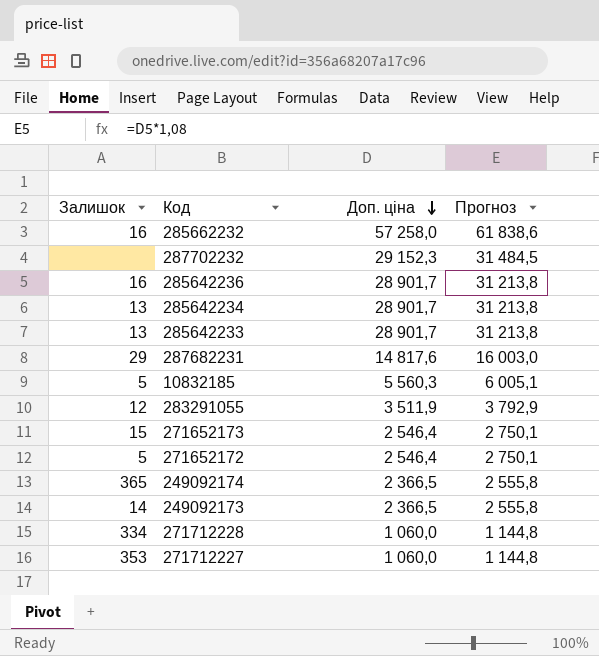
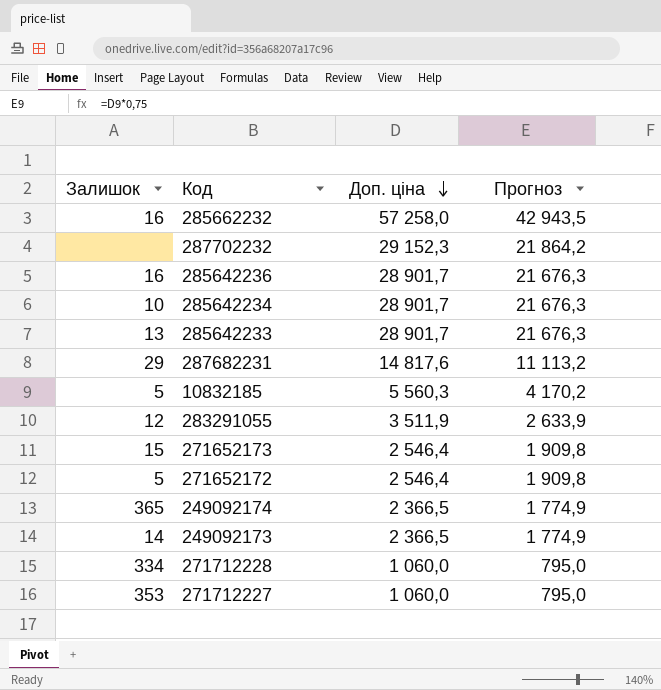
column Прогноз | formula: [Доп. ціна] * 1,08 -> [Доп. ціна] * 0,75
285642234 | Залишок: 13 -> 10

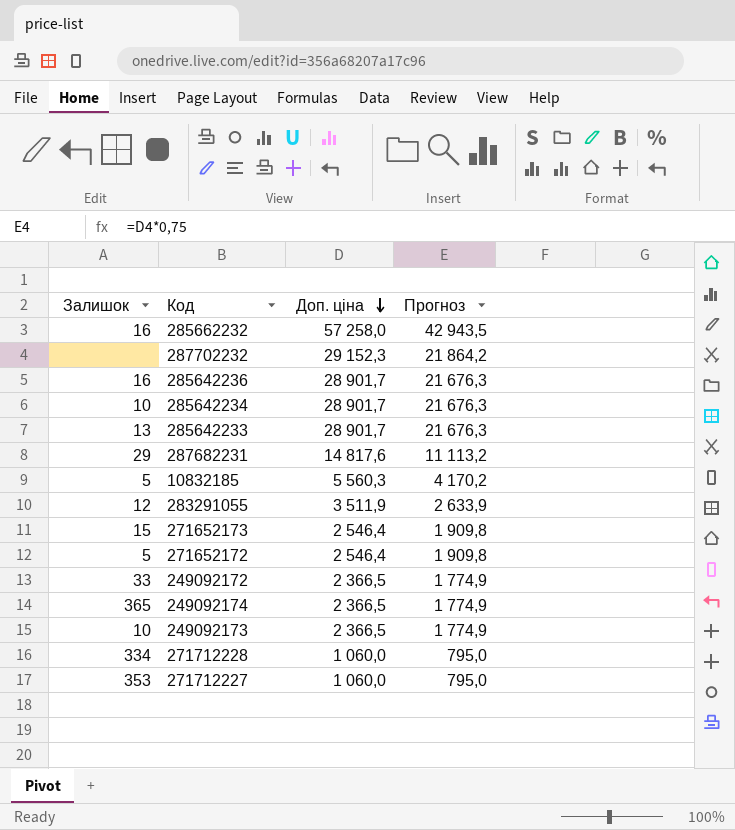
row 249092172: none -> 33 | 2 366,5 | 1 774,9
249092173 | Залишок: 14 -> 10

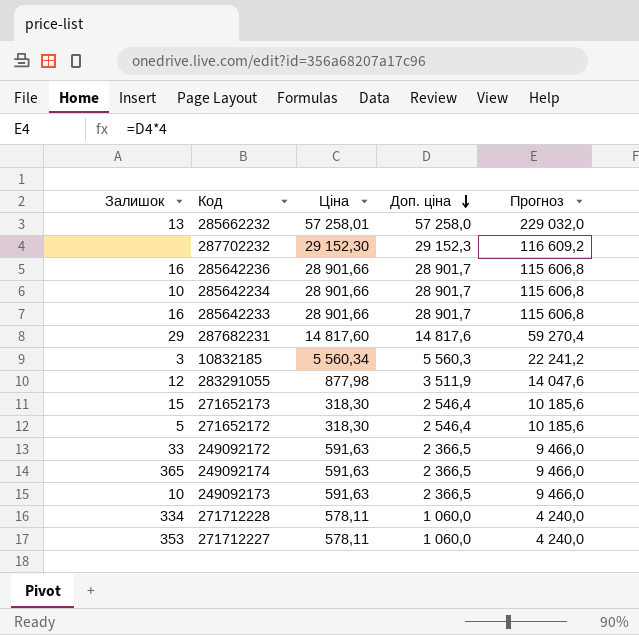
column Ціна | position: none -> 3
column Прогноз | formula: [Доп. ціна] * 0,75 -> [Доп. ціна] * 4
285662232 | Залишок: 16 -> 13
285642233 | Залишок: 13 -> 16
10832185 | Залишок: 5 -> 3

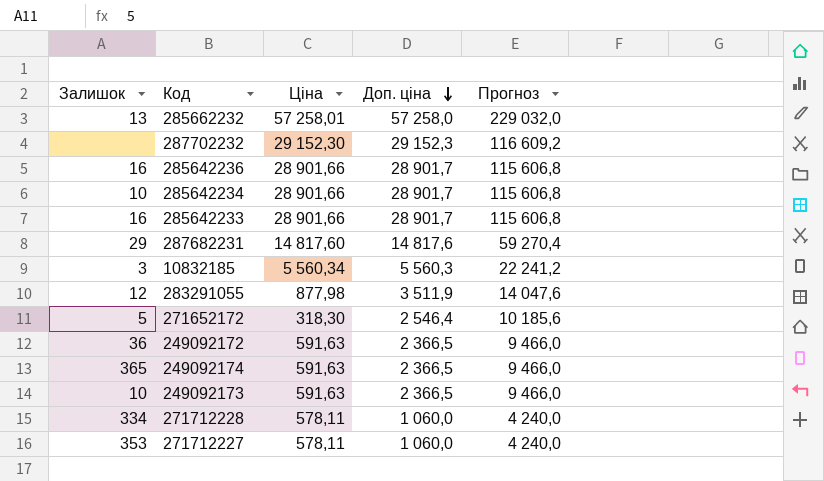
row 271652173: 15 | 318,30 | 2 546,4 | 10 185,6 -> none
249092172 | Залишок: 33 -> 36

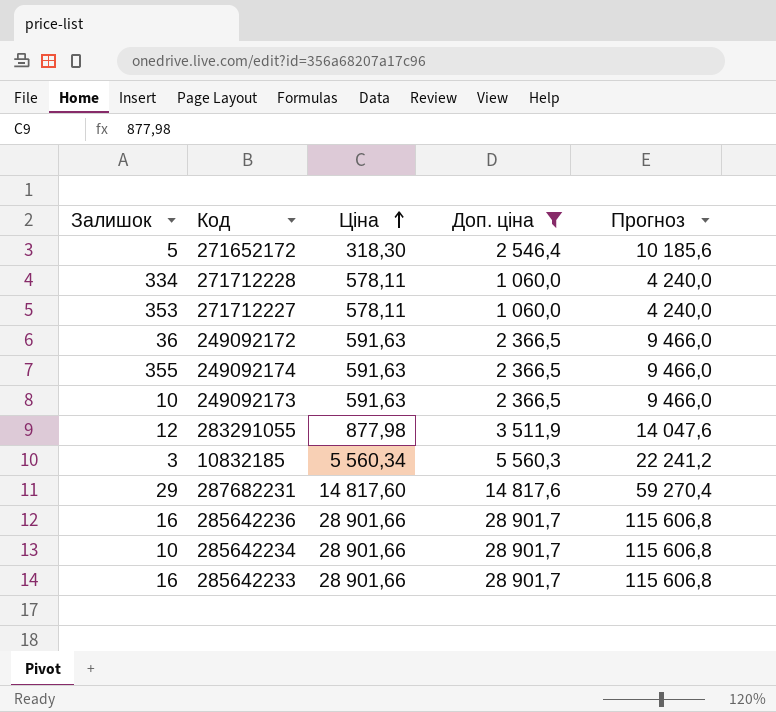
filter: none -> Доп. ціна <= 28 901,7
row order: Доп. ціна descending -> Ціна ascending
249092174 | Залишок: 365 -> 355

